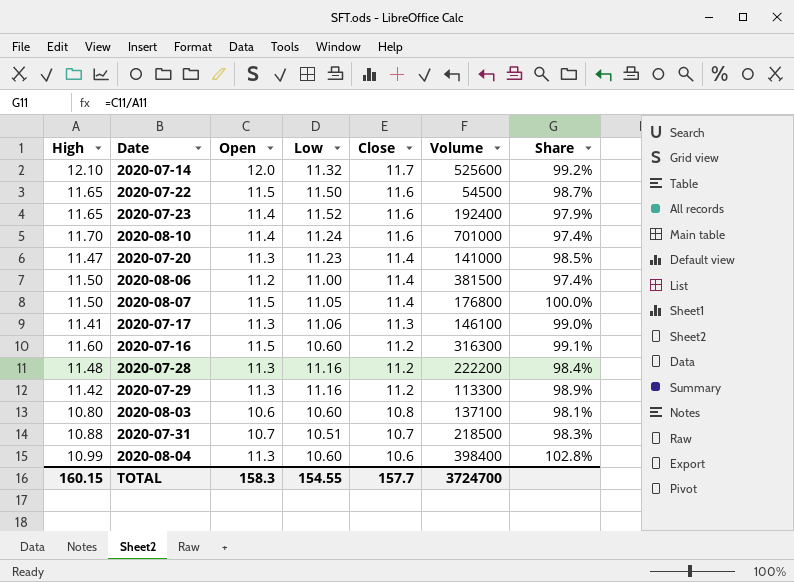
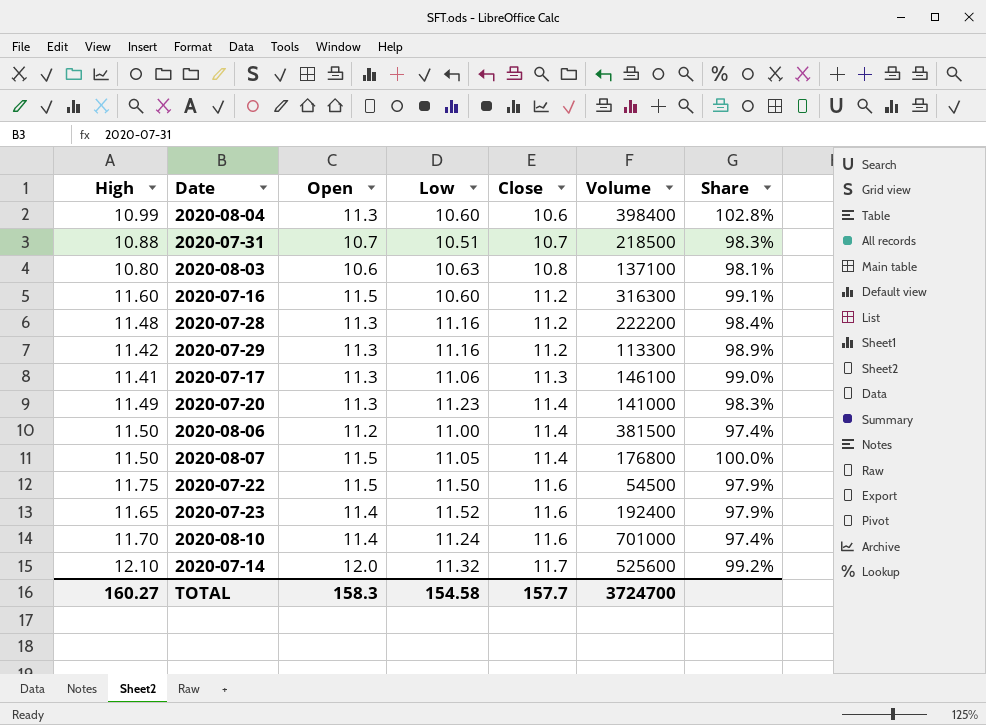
row order: Close descending -> Close ascending
2020-08-03 | Low: 10.60 -> 10.63
2020-07-20 | High: 11.47 -> 11.49
2020-07-20 | Share: 98.5% -> 98.3%
2020-07-22 | High: 11.65 -> 11.75
2020-07-22 | Share: 98.7% -> 97.9%
TOTAL | High: 160.15 -> 160.27
TOTAL | Low: 154.55 -> 154.58

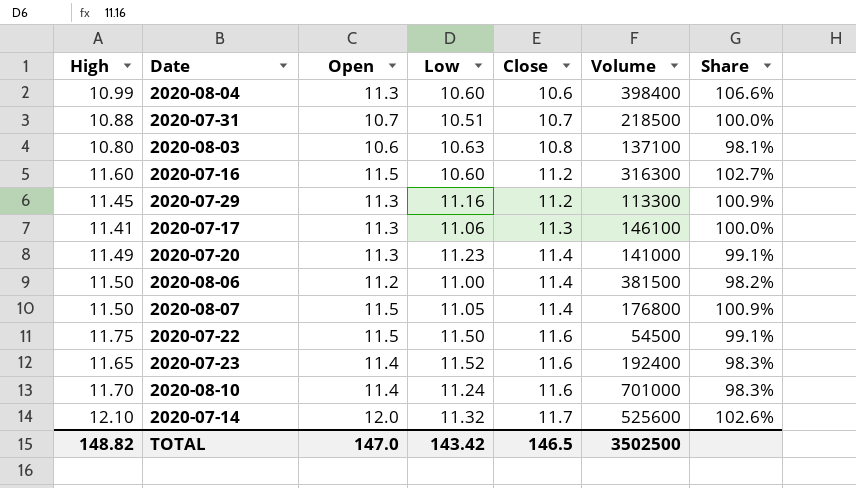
column Share | formula: [Open] / [High] -> [Open] / [Close]
row 2020-07-28: 11.48 | 11.3 | 11.16 | 11.2 | 222200 | 98.4% -> none
2020-07-29 | High: 11.42 -> 11.45
TOTAL | High: 160.27 -> 148.82
TOTAL | Open: 158.3 -> 147.0
TOTAL | Low: 154.58 -> 143.42
TOTAL | Close: 157.7 -> 146.5
TOTAL | Volume: 3724700 -> 3502500

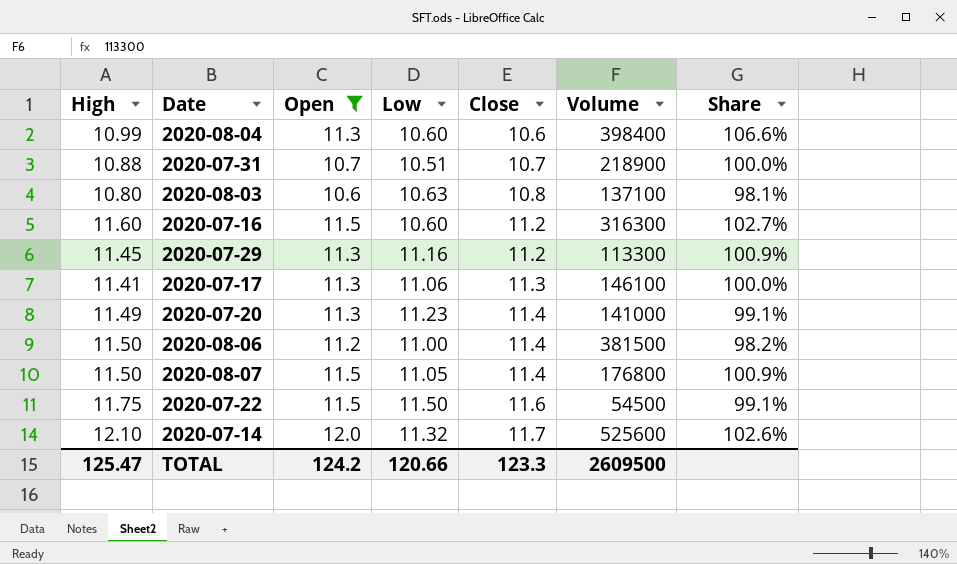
filter: none -> Open != 11.4
2020-07-31 | Volume: 218500 -> 218900
TOTAL | High: 148.82 -> 125.47
TOTAL | Open: 147.0 -> 124.2
TOTAL | Low: 143.42 -> 120.66
TOTAL | Close: 146.5 -> 123.3
TOTAL | Volume: 3502500 -> 2609500

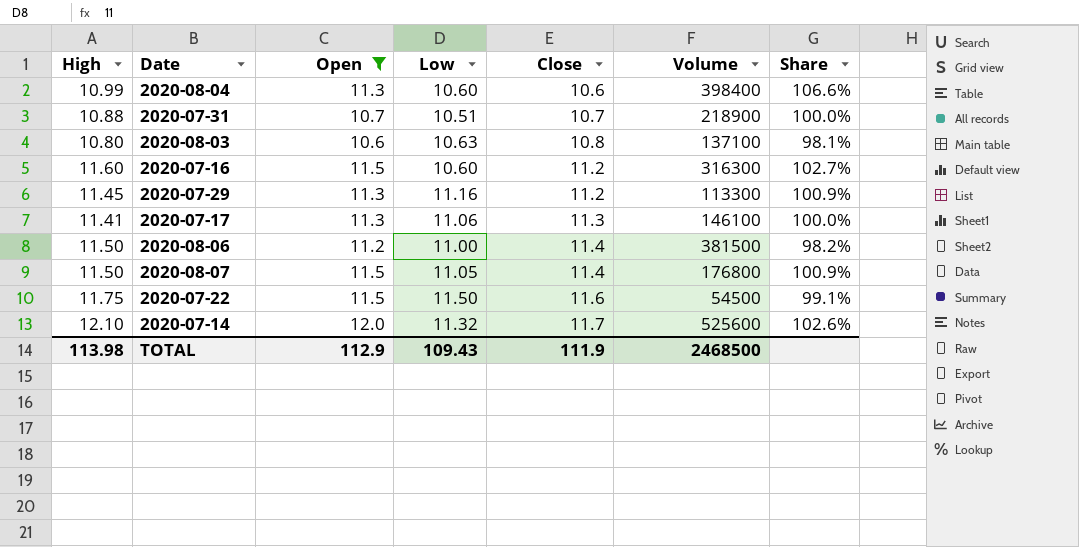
row 2020-07-20: 11.49 | 11.3 | 11.23 | 11.4 | 141000 | 99.1% -> none
TOTAL | High: 125.47 -> 113.98
TOTAL | Open: 124.2 -> 112.9
TOTAL | Low: 120.66 -> 109.43
TOTAL | Close: 123.3 -> 111.9
TOTAL | Volume: 2609500 -> 2468500

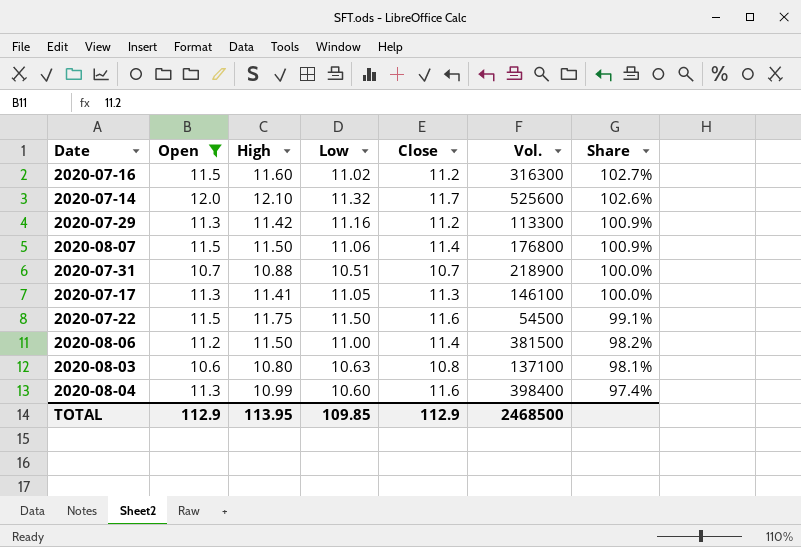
row order: Close ascending -> Share descending
column High | position: 1 -> 3
column name: Volume -> Vol.
2020-07-16 | Low: 10.60 -> 11.02
2020-07-29 | High: 11.45 -> 11.42
2020-08-07 | Low: 11.05 -> 11.06
2020-07-17 | Low: 11.06 -> 11.05
2020-08-04 | Close: 10.6 -> 11.6
2020-08-04 | Share: 106.6% -> 97.4%
TOTAL | High: 113.98 -> 113.95
TOTAL | Low: 109.43 -> 109.85
TOTAL | Close: 111.9 -> 112.9

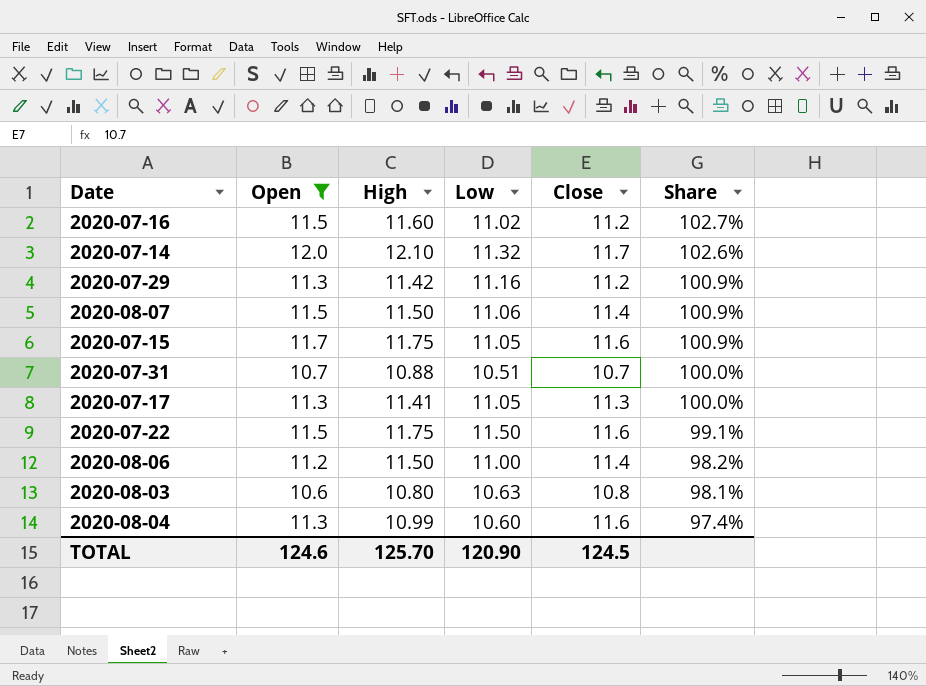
column Vol. | position: 6 -> none
row 2020-07-15: none -> 11.7 | 11.75 | 11.05 | 11.6 | 100.9%
TOTAL | Open: 112.9 -> 124.6
TOTAL | High: 113.95 -> 125.70
TOTAL | Low: 109.85 -> 120.90
TOTAL | Close: 112.9 -> 124.5

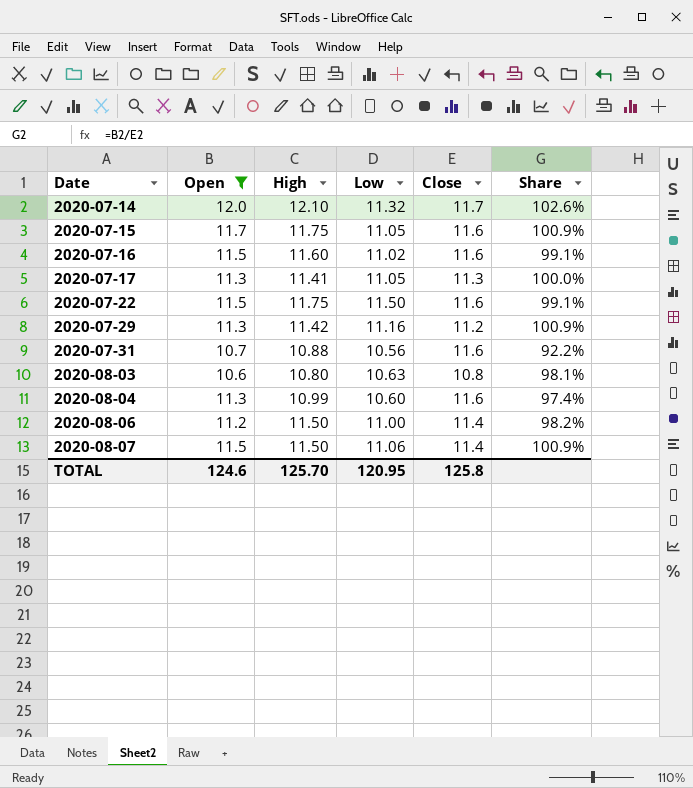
row order: Share descending -> Date ascending
2020-07-16 | Close: 11.2 -> 11.6
2020-07-16 | Share: 102.7% -> 99.1%
2020-07-31 | Low: 10.51 -> 10.56
2020-07-31 | Close: 10.7 -> 11.6
2020-07-31 | Share: 100.0% -> 92.2%
TOTAL | Low: 120.90 -> 120.95
TOTAL | Close: 124.5 -> 125.8

